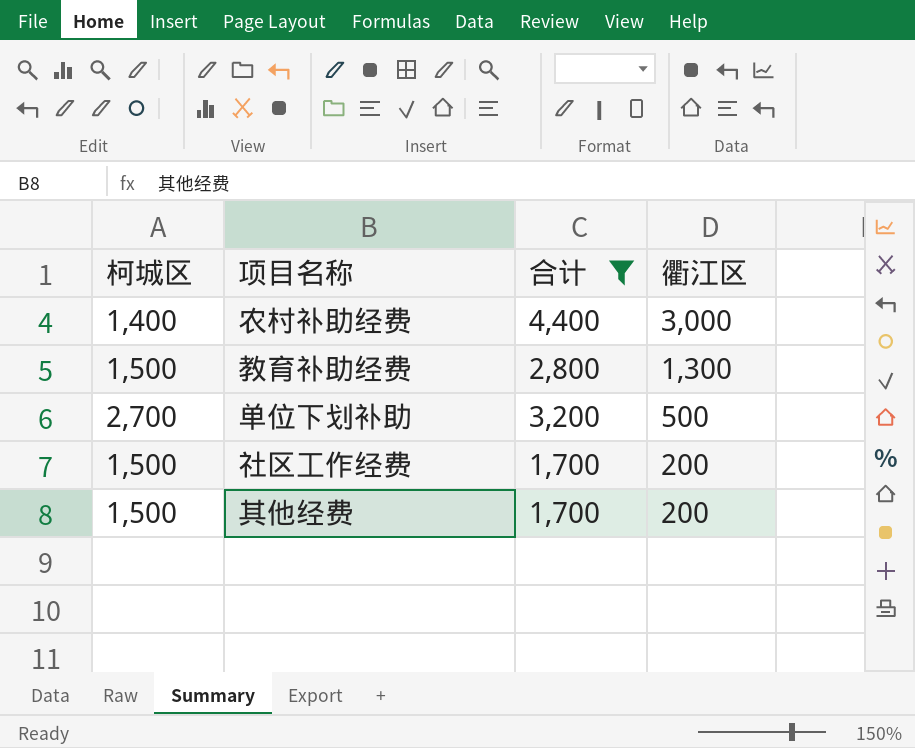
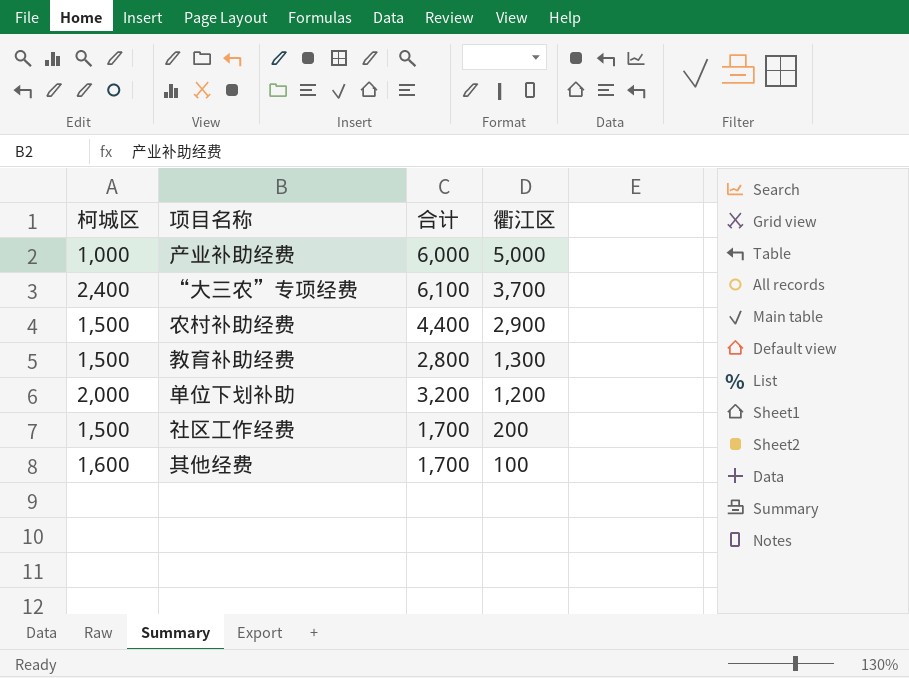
filter: 合计 <= 4,400 -> none
农村补助经费 | 柯城区: 1,400 -> 1,500
农村补助经费 | 衢江区: 3,000 -> 2,900
单位下划补助 | 柯城区: 2,700 -> 2,000
单位下划补助 | 衢江区: 500 -> 1,200
其他经费 | 柯城区: 1,500 -> 1,600
其他经费 | 衢江区: 200 -> 100

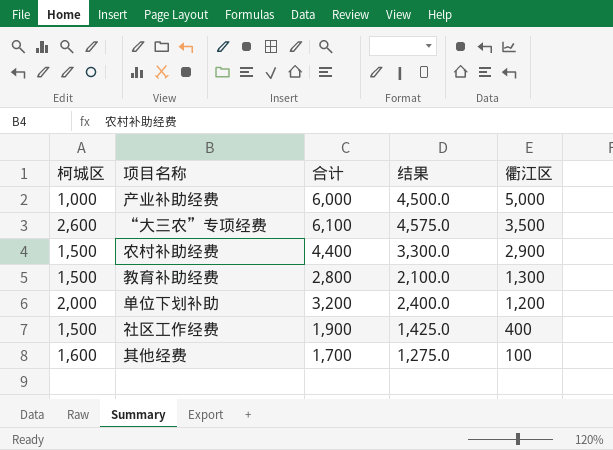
column 结果 | formula: none -> [合计] * 0.75
“大三农”专项经费 | 柯城区: 2,400 -> 2,600
“大三农”专项经费 | 衢江区: 3,700 -> 3,500
社区工作经费 | 合计: 1,700 -> 1,900
社区工作经费 | 衢江区: 200 -> 400

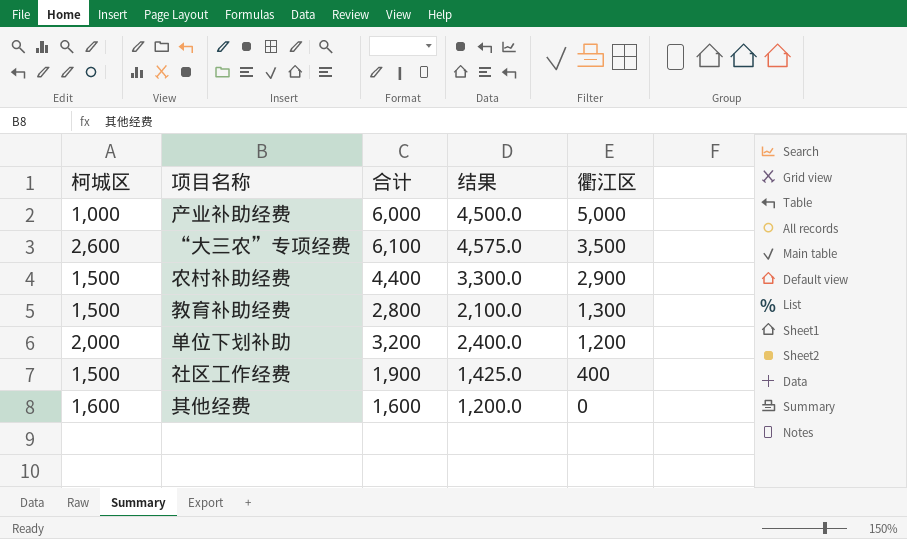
其他经费 | 合计: 1,700 -> 1,600
其他经费 | 结果: 1,275.0 -> 1,200.0
其他经费 | 衢江区: 100 -> 0

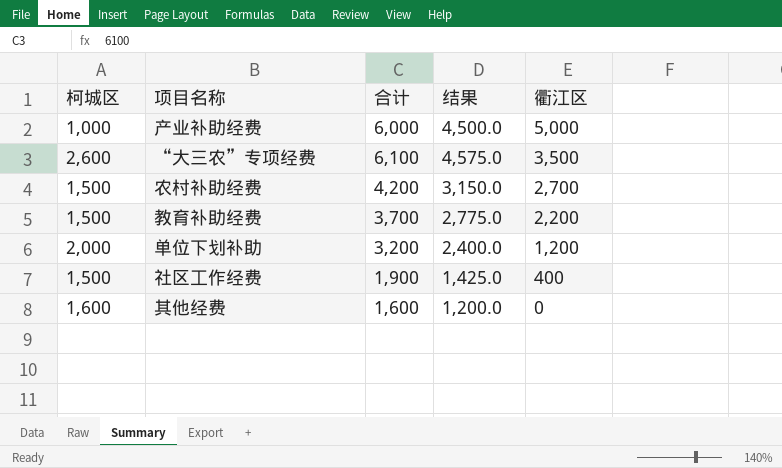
农村补助经费 | 合计: 4,400 -> 4,200
农村补助经费 | 结果: 3,300.0 -> 3,150.0
农村补助经费 | 衢江区: 2,900 -> 2,700
教育补助经费 | 合计: 2,800 -> 3,700
教育补助经费 | 结果: 2,100.0 -> 2,775.0
教育补助经费 | 衢江区: 1,300 -> 2,200

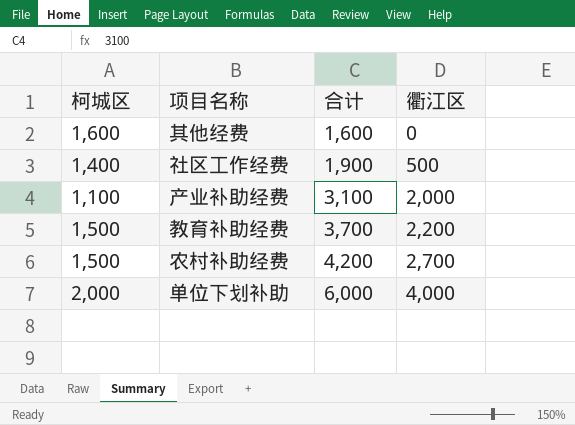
row order: 衢江区 descending -> 合计 ascending
column 结果 | formula: [合计] * 0.75 -> none
row “大三农”专项经费: 2,600 | 6,100 | 4,575.0 | 3,500 -> none
社区工作经费 | 柯城区: 1,500 -> 1,400
社区工作经费 | 衢江区: 400 -> 500
产业补助经费 | 柯城区: 1,000 -> 1,100
产业补助经费 | 合计: 6,000 -> 3,100
产业补助经费 | 衢江区: 5,000 -> 2,000
单位下划补助 | 合计: 3,200 -> 6,000
单位下划补助 | 衢江区: 1,200 -> 4,000

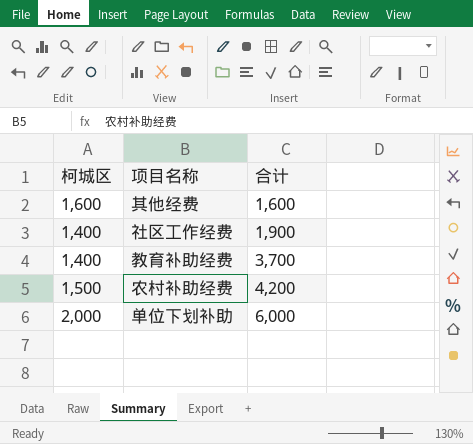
column 衢江区 | formula: [合计] - [柯城区] -> none
row 产业补助经费: 1,100 | 3,100 | 2,000 -> none
教育补助经费 | 柯城区: 1,500 -> 1,400

